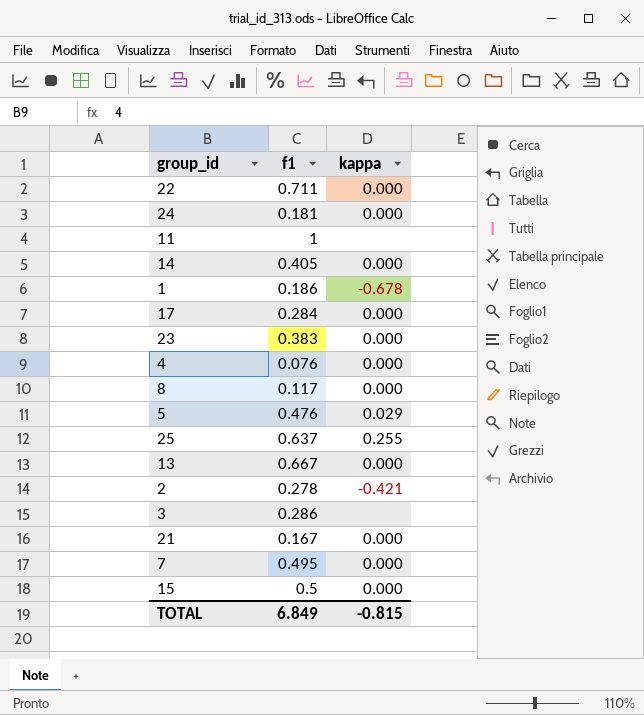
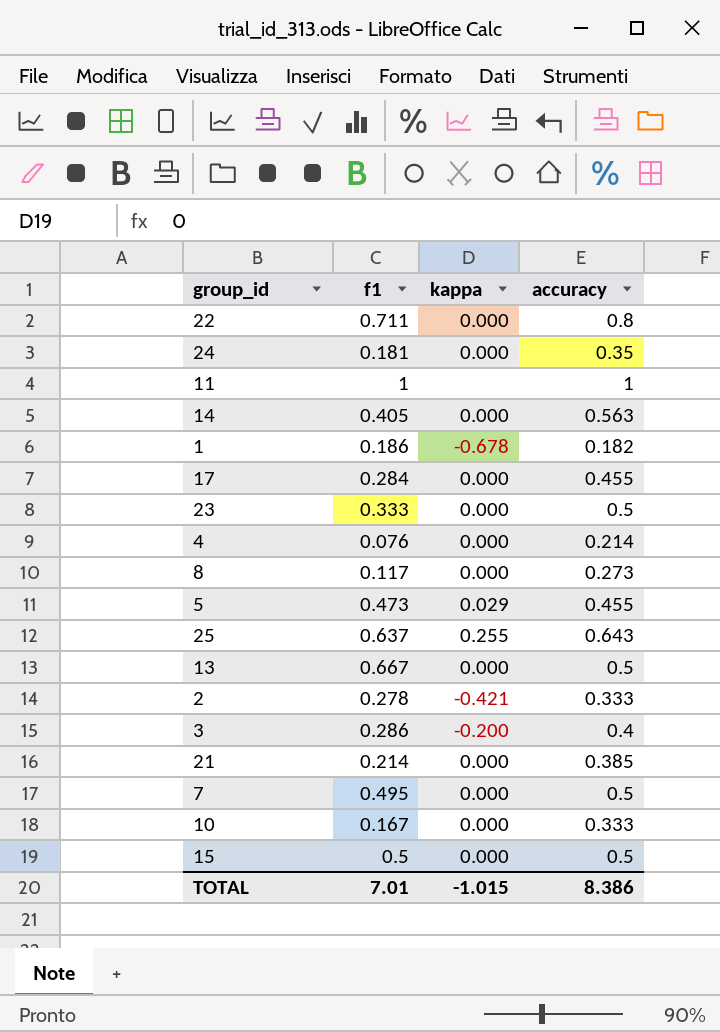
column accuracy | position: none -> 4
23 | f1: 0.383 -> 0.333
5 | f1: 0.476 -> 0.473
3 | kappa: none -> -0.200
21 | f1: 0.167 -> 0.214
row 10: none -> 0.167 | 0.000 | 0.333
TOTAL | f1: 6.849 -> 7.01
TOTAL | kappa: -0.815 -> -1.015

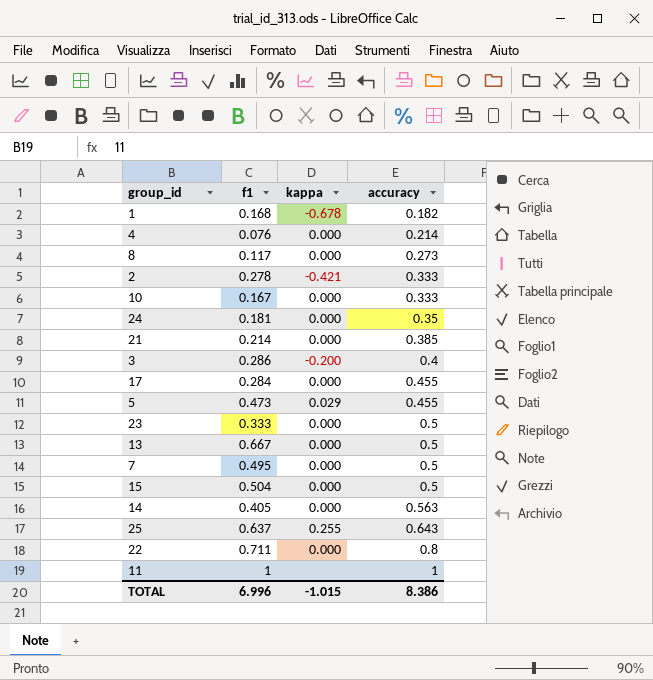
row order: none -> accuracy ascending
1 | f1: 0.186 -> 0.168
15 | f1: 0.5 -> 0.504
TOTAL | f1: 7.01 -> 6.996

